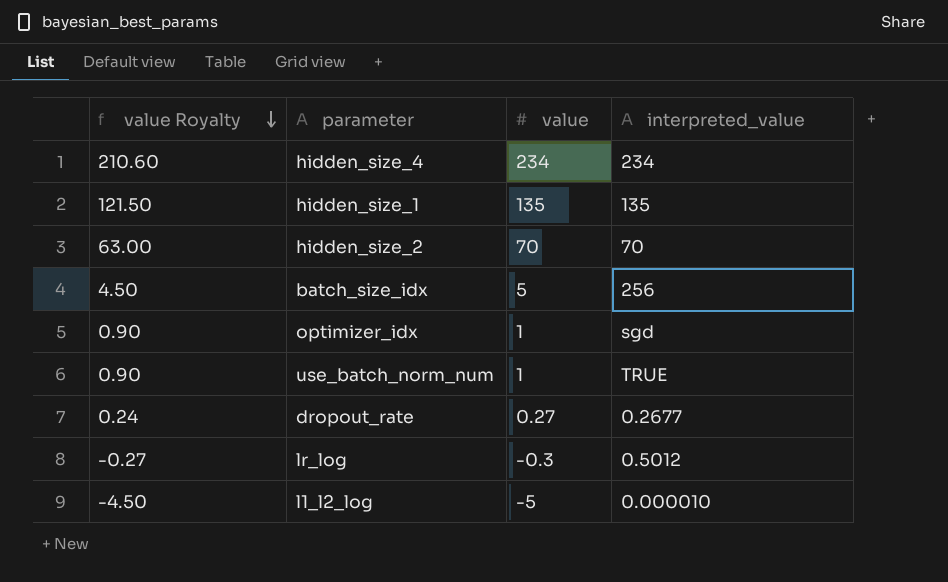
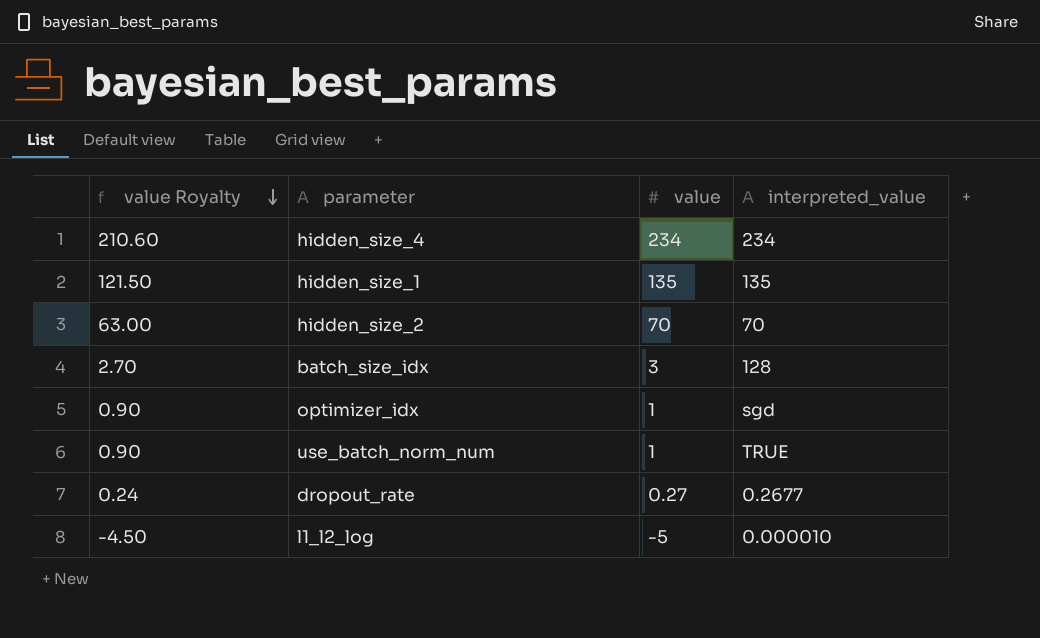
row lr_log: -0.27 | -0.3 | 0.5012 -> none
batch_size_idx | value Royalty: 4.50 -> 2.70
batch_size_idx | value: 5 -> 3
batch_size_idx | interpreted_value: 256 -> 128

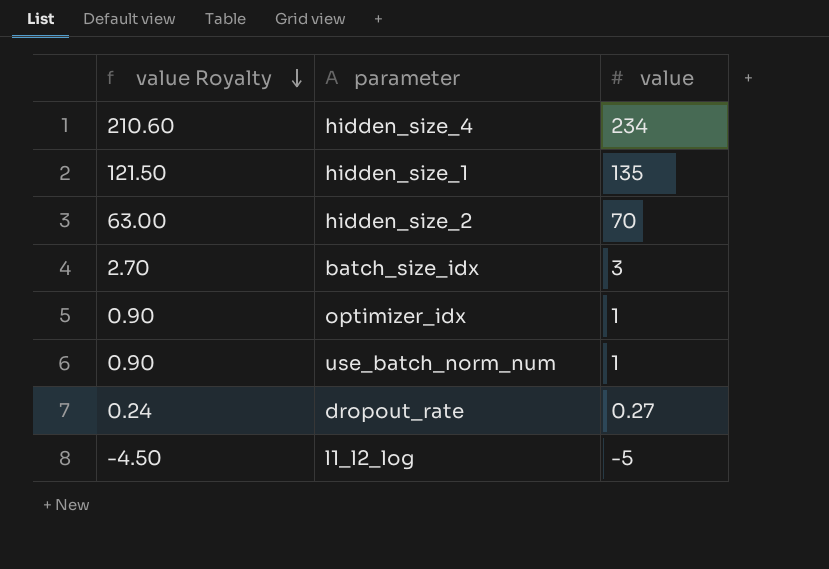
column interpreted_value | position: 4 -> none

